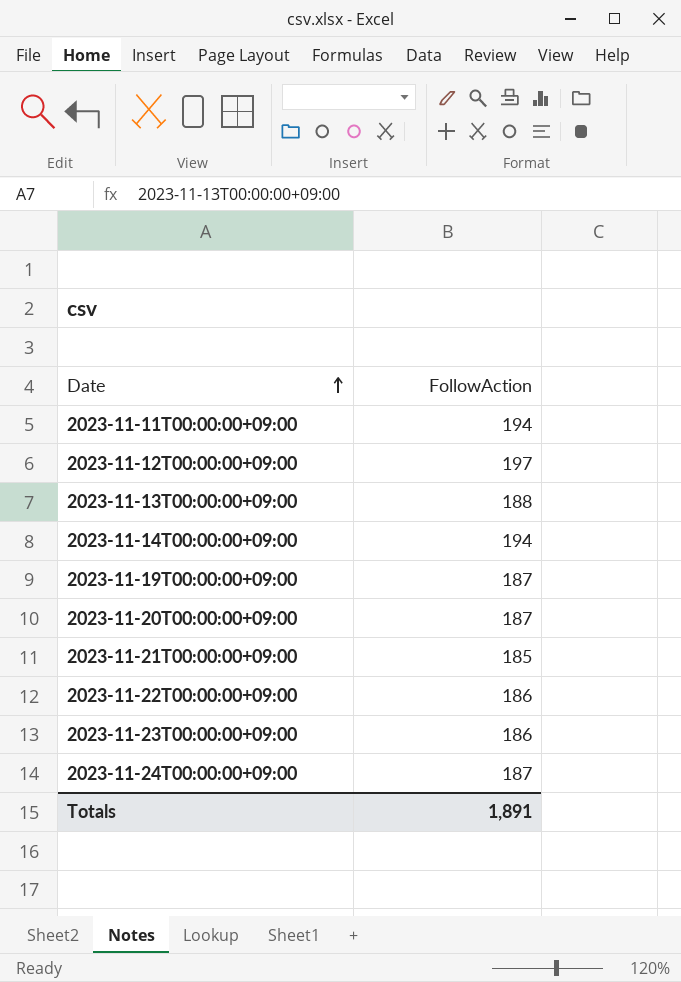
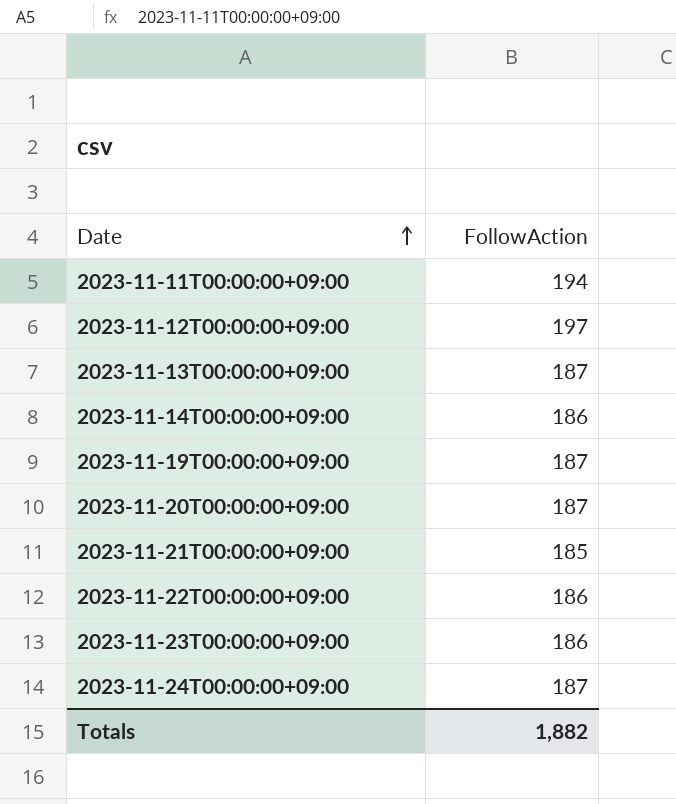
2023-11-13T00:00:00+09:00 | FollowAction: 188 -> 187
2023-11-14T00:00:00+09:00 | FollowAction: 194 -> 186
Totals | FollowAction: 1,891 -> 1,882

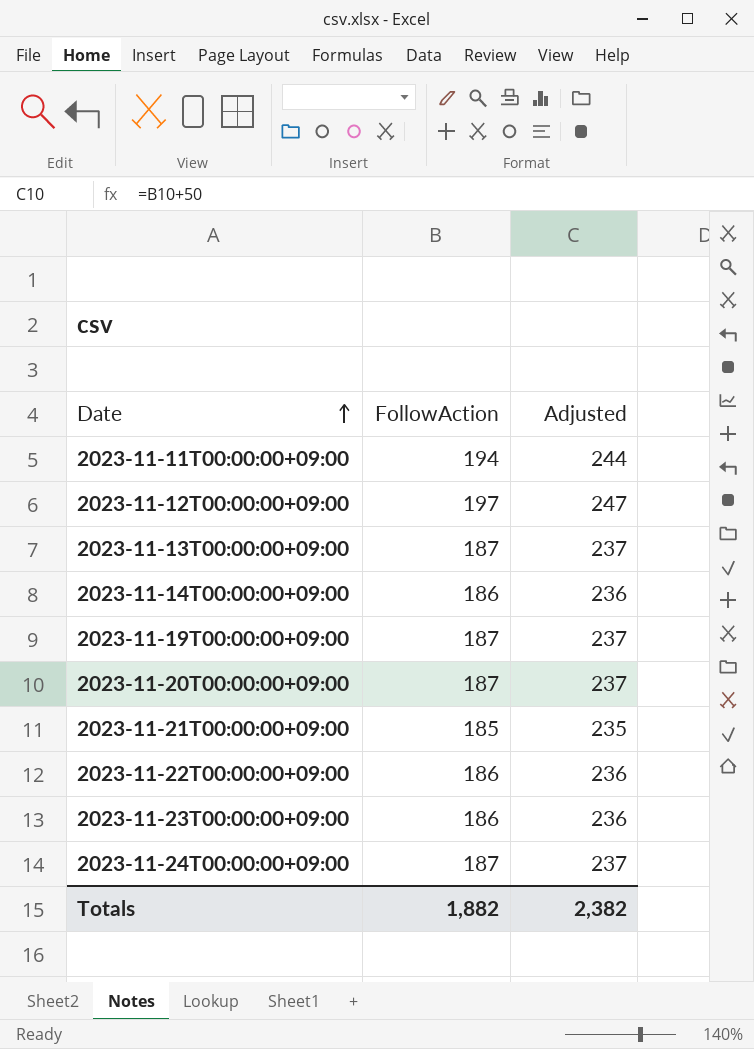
column Adjusted | formula: none -> [FollowAction] + 50

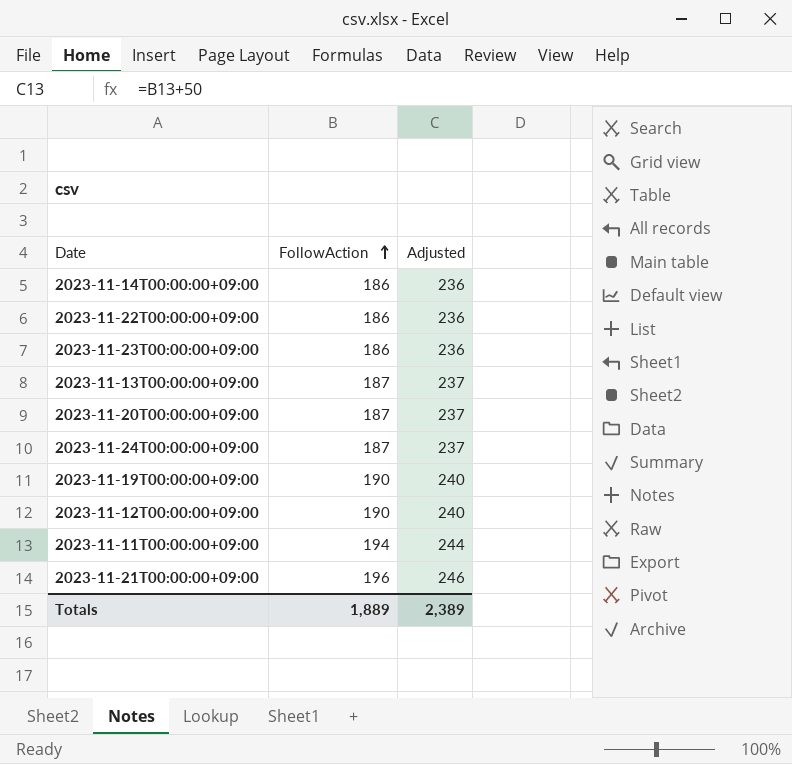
row order: Date ascending -> FollowAction ascending
2023-11-19T00:00:00+09:00 | FollowAction: 187 -> 190
2023-11-19T00:00:00+09:00 | Adjusted: 237 -> 240
2023-11-12T00:00:00+09:00 | FollowAction: 197 -> 190
2023-11-12T00:00:00+09:00 | Adjusted: 247 -> 240
2023-11-21T00:00:00+09:00 | FollowAction: 185 -> 196
2023-11-21T00:00:00+09:00 | Adjusted: 235 -> 246
Totals | FollowAction: 1,882 -> 1,889
Totals | Adjusted: 2,382 -> 2,389

